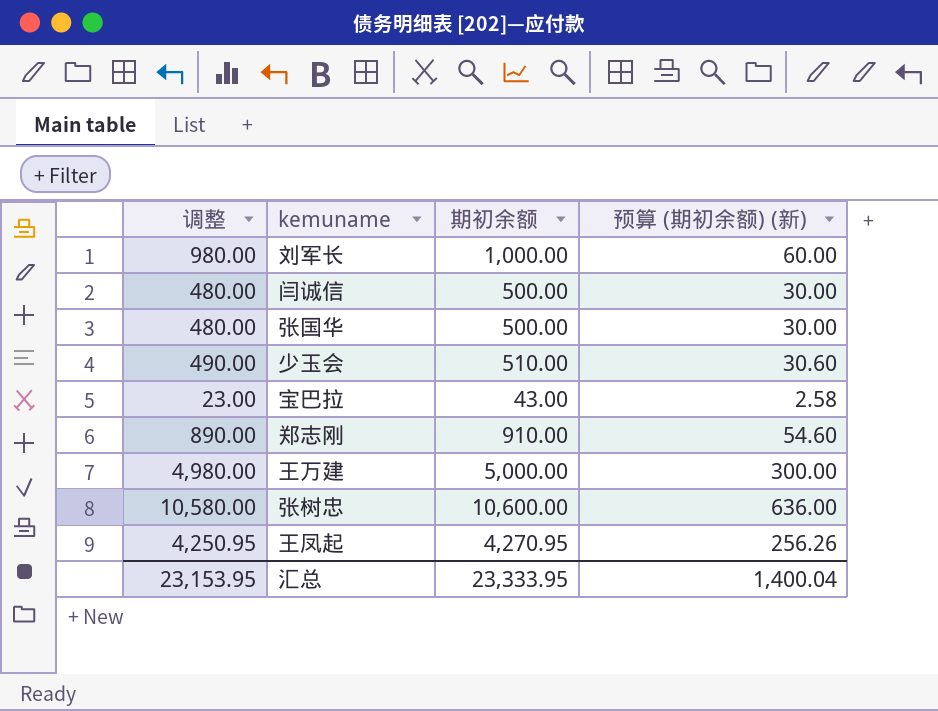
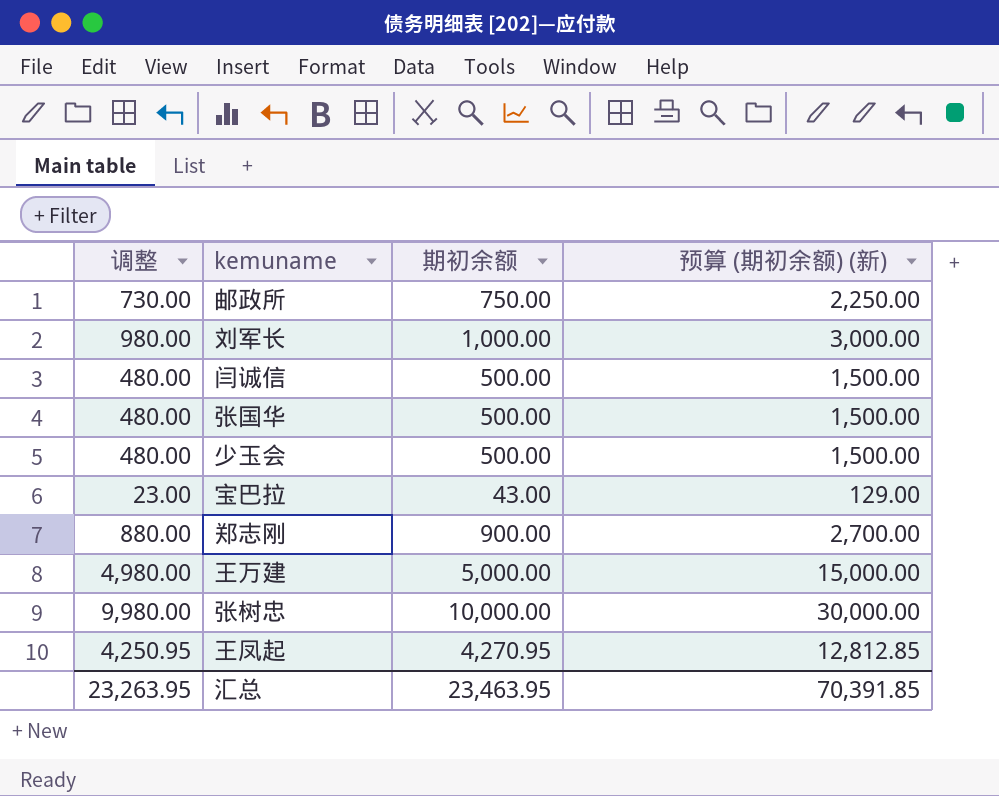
column 预算 (期初余额) (新) | formula: [期初余额] * 0.06 -> [期初余额] * 3
row 邮政所: none -> 730.00 | 750.00 | 2,250.00
少玉会 | 调整: 490.00 -> 480.00
少玉会 | 期初余额: 510.00 -> 500.00
郑志刚 | 调整: 890.00 -> 880.00
郑志刚 | 期初余额: 910.00 -> 900.00
张树忠 | 调整: 10,580.00 -> 9,980.00
张树忠 | 期初余额: 10,600.00 -> 10,000.00
汇总 | 调整: 23,153.95 -> 23,263.95
汇总 | 期初余额: 23,333.95 -> 23,463.95
汇总 | 预算 (期初余额) (新): 1,400.04 -> 70,391.85

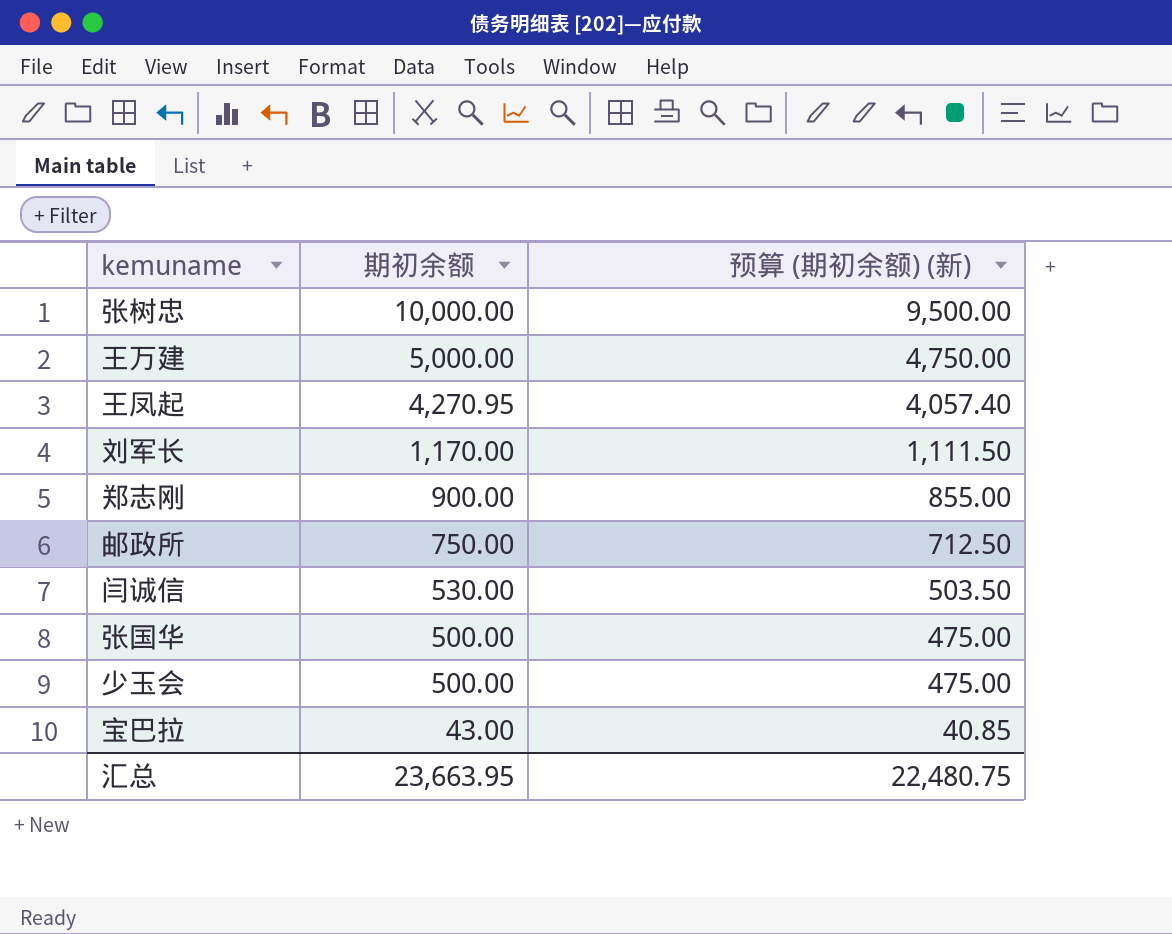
row order: none -> 期初余额 descending
column 调整 | formula: [期初余额] - 20 -> none
column 预算 (期初余额) (新) | formula: [期初余额] * 3 -> [期初余额] * 0.95
刘军长 | 期初余额: 1,000.00 -> 1,170.00
闫诚信 | 期初余额: 500.00 -> 530.00
汇总 | 期初余额: 23,463.95 -> 23,663.95
汇总 | 预算 (期初余额) (新): 70,391.85 -> 22,480.75

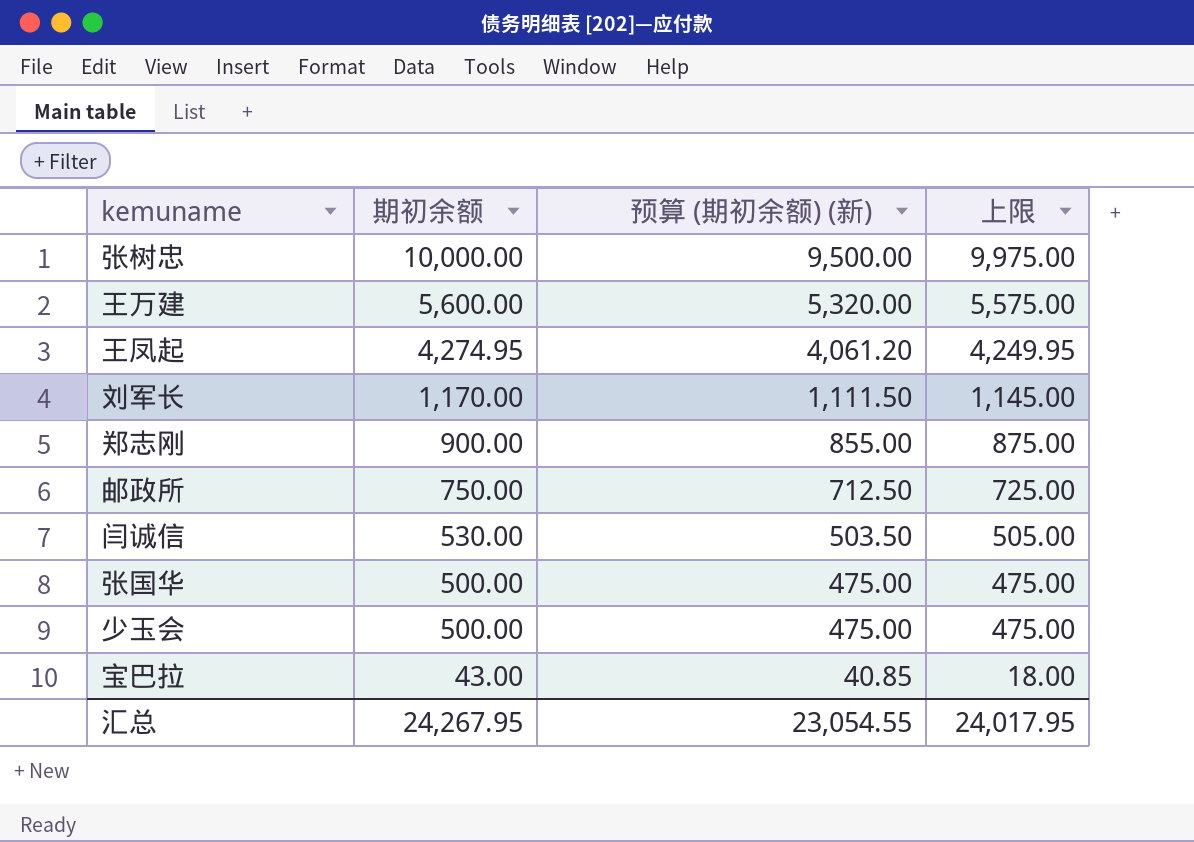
column 上限 | formula: none -> [期初余额] - 25
王万建 | 期初余额: 5,000.00 -> 5,600.00
王万建 | 预算 (期初余额) (新): 4,750.00 -> 5,320.00
王凤起 | 期初余额: 4,270.95 -> 4,274.95
王凤起 | 预算 (期初余额) (新): 4,057.40 -> 4,061.20
汇总 | 期初余额: 23,663.95 -> 24,267.95
汇总 | 预算 (期初余额) (新): 22,480.75 -> 23,054.55

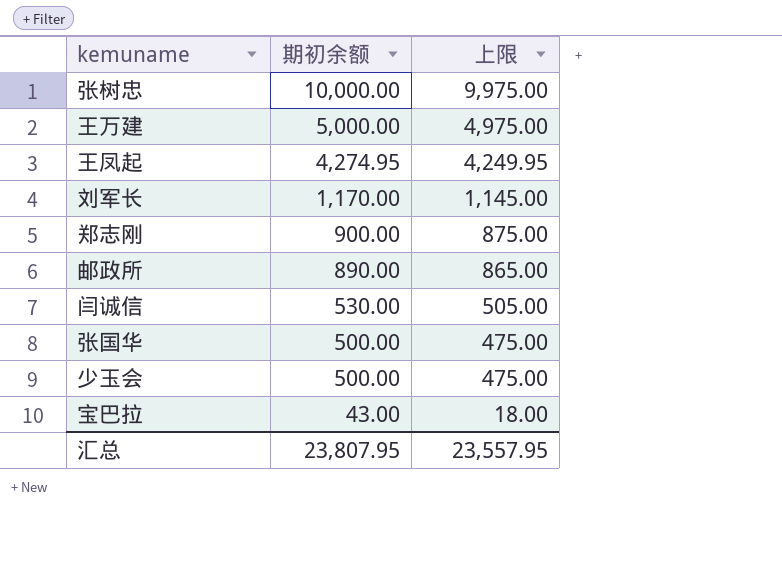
column 预算 (期初余额) (新) | formula: [期初余额] * 0.95 -> none
王万建 | 期初余额: 5,600.00 -> 5,000.00
王万建 | 上限: 5,575.00 -> 4,975.00
邮政所 | 期初余额: 750.00 -> 890.00
邮政所 | 上限: 725.00 -> 865.00
汇总 | 期初余额: 24,267.95 -> 23,807.95
汇总 | 上限: 24,017.95 -> 23,557.95

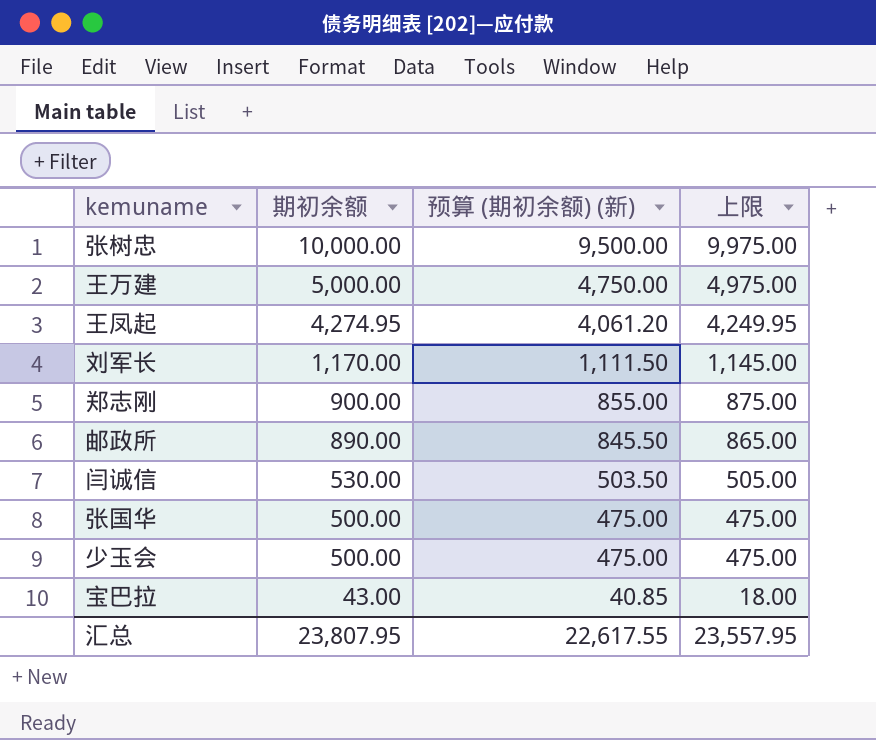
column 预算 (期初余额) (新) | formula: none -> [期初余额] * 0.95

